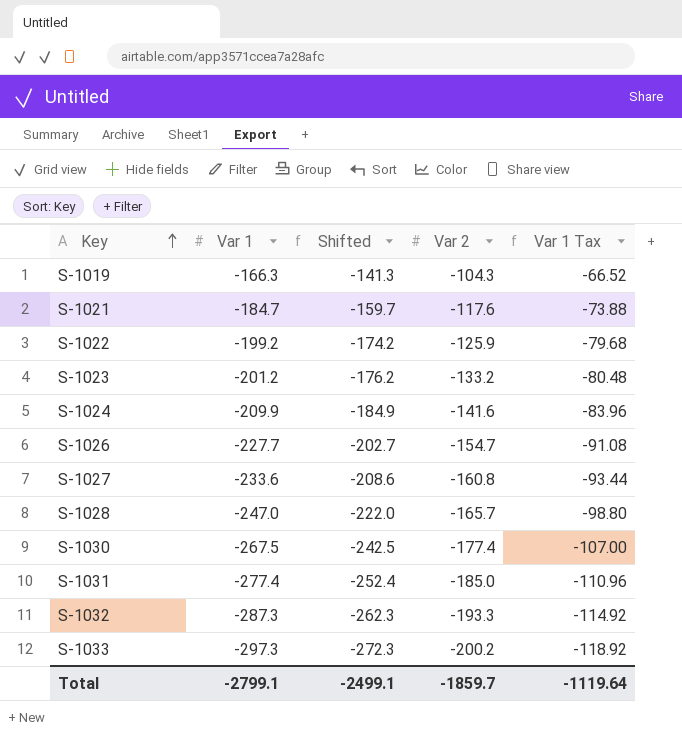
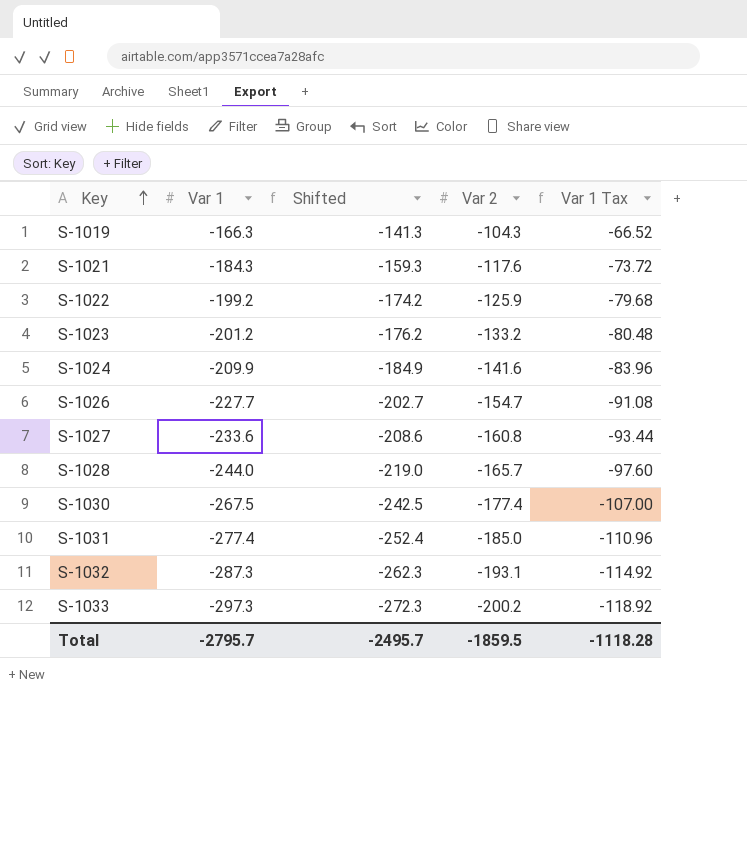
S-1021 | Var 1: -184.7 -> -184.3
S-1021 | Shifted: -159.7 -> -159.3
S-1021 | Var 1 Tax: -73.88 -> -73.72
S-1028 | Var 1: -247.0 -> -244.0
S-1028 | Shifted: -222.0 -> -219.0
S-1028 | Var 1 Tax: -98.80 -> -97.60
S-1032 | Var 2: -193.3 -> -193.1
Total | Var 1: -2799.1 -> -2795.7
Total | Shifted: -2499.1 -> -2495.7
Total | Var 2: -1859.7 -> -1859.5
Total | Var 1 Tax: -1119.64 -> -1118.28

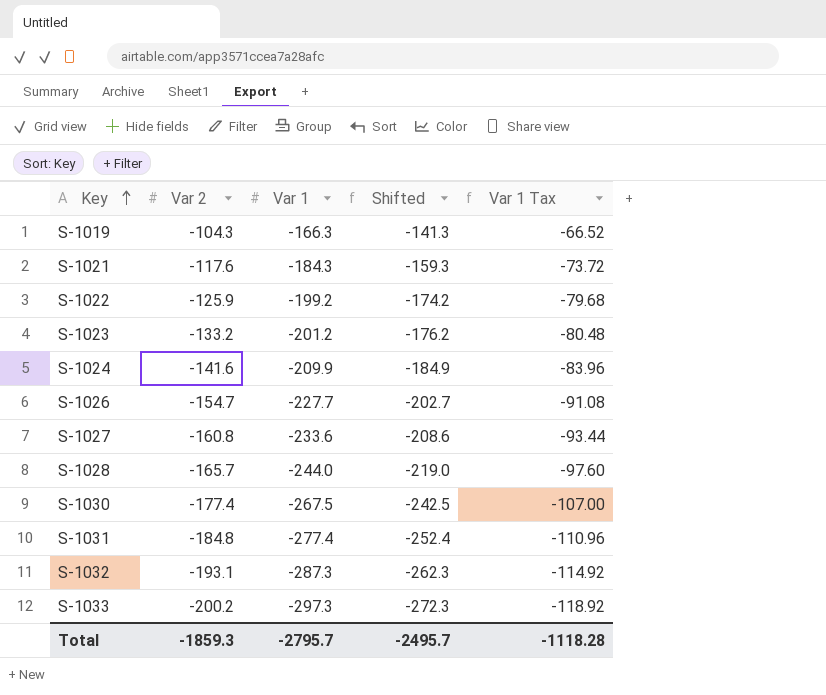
column Var 2 | position: 4 -> 2
S-1031 | Var 2: -185.0 -> -184.8
Total | Var 2: -1859.5 -> -1859.3

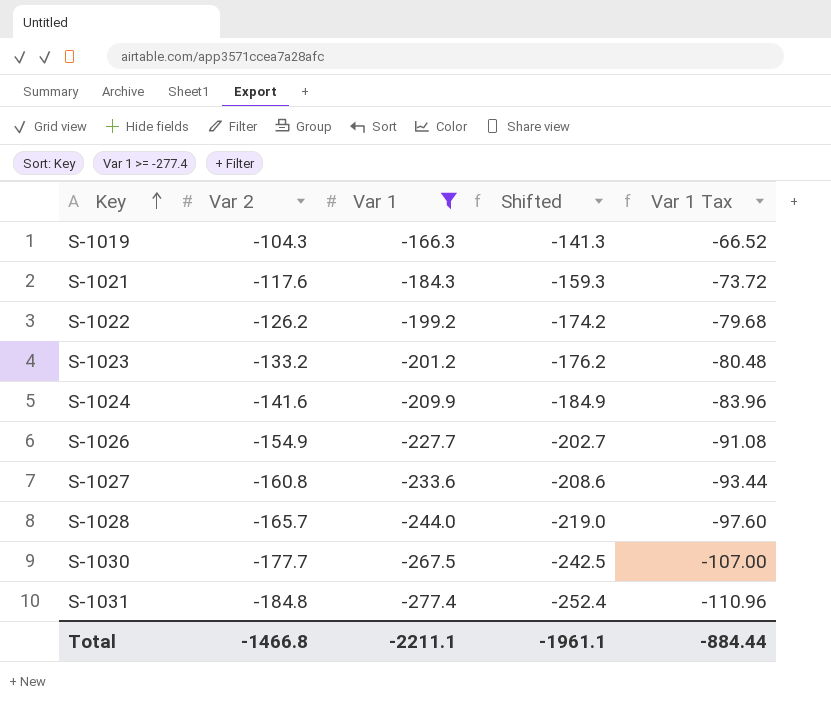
filter: none -> Var 1 >= -277.4
S-1022 | Var 2: -125.9 -> -126.2
S-1026 | Var 2: -154.7 -> -154.9
S-1030 | Var 2: -177.4 -> -177.7
Total | Var 2: -1859.3 -> -1466.8
Total | Var 1: -2795.7 -> -2211.1
Total | Shifted: -2495.7 -> -1961.1
Total | Var 1 Tax: -1118.28 -> -884.44

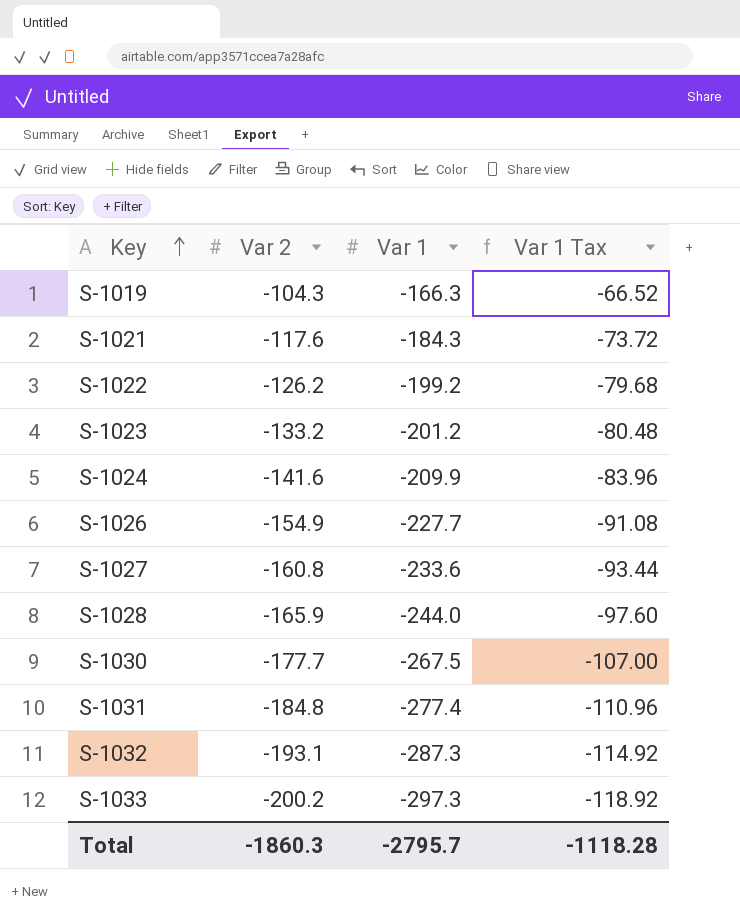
filter: Var 1 >= -277.4 -> none
column Shifted | formula: [Var 1] + 25 -> none
S-1028 | Var 2: -165.7 -> -165.9
Total | Var 2: -1466.8 -> -1860.3
Total | Var 1: -2211.1 -> -2795.7
Total | Var 1 Tax: -884.44 -> -1118.28

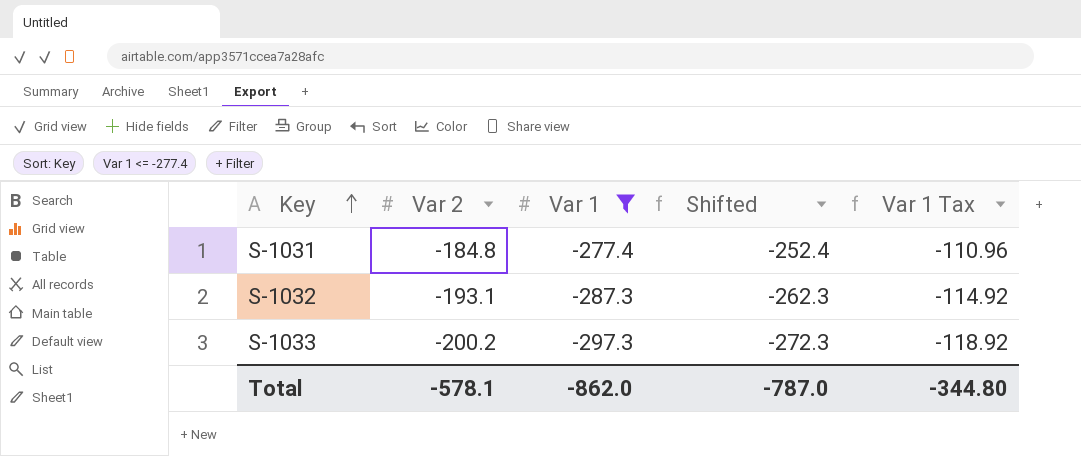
filter: none -> Var 1 <= -277.4
column Shifted | formula: none -> [Var 1] + 25
Total | Var 2: -1860.3 -> -578.1
Total | Var 1: -2795.7 -> -862.0
Total | Var 1 Tax: -1118.28 -> -344.80

